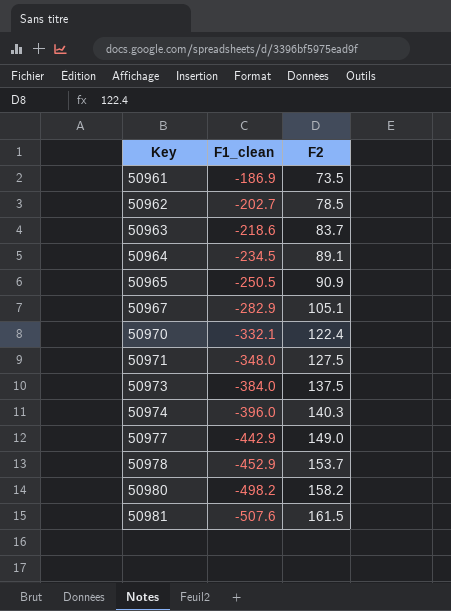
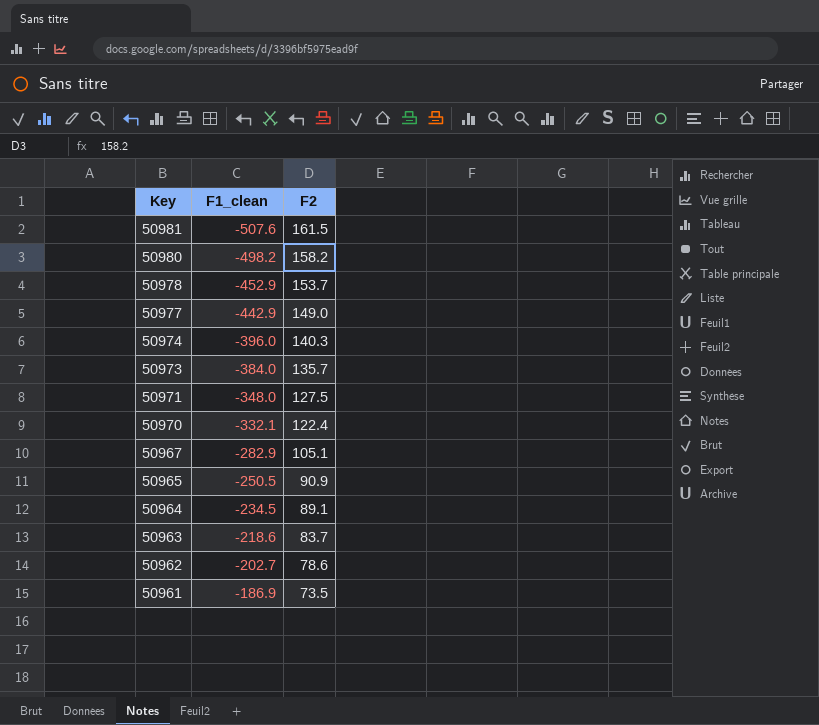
row order: Key ascending -> Key descending
50973 | F2: 137.5 -> 135.7
50962 | F2: 78.5 -> 78.6

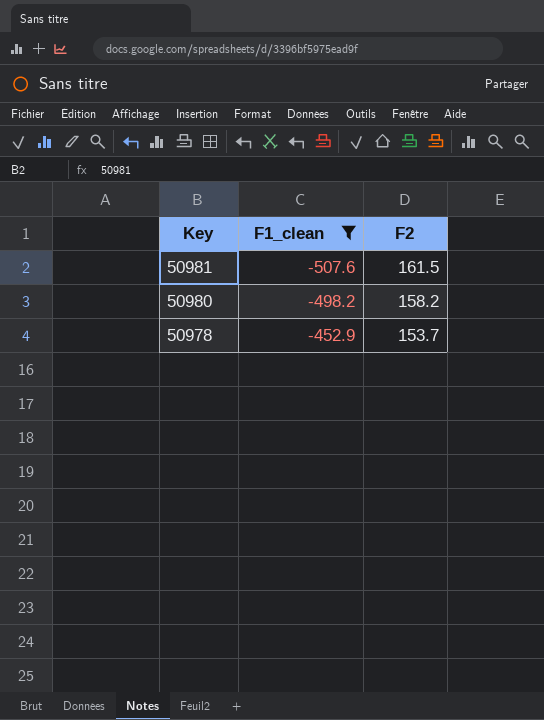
filter: none -> F1_clean <= -452.9

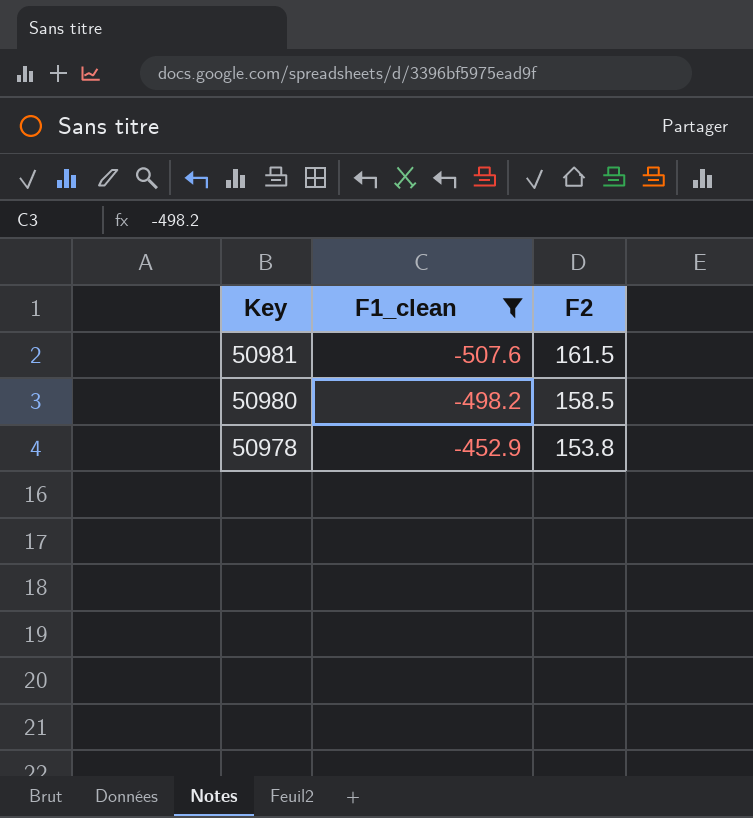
50980 | F2: 158.2 -> 158.5
50978 | F2: 153.7 -> 153.8

